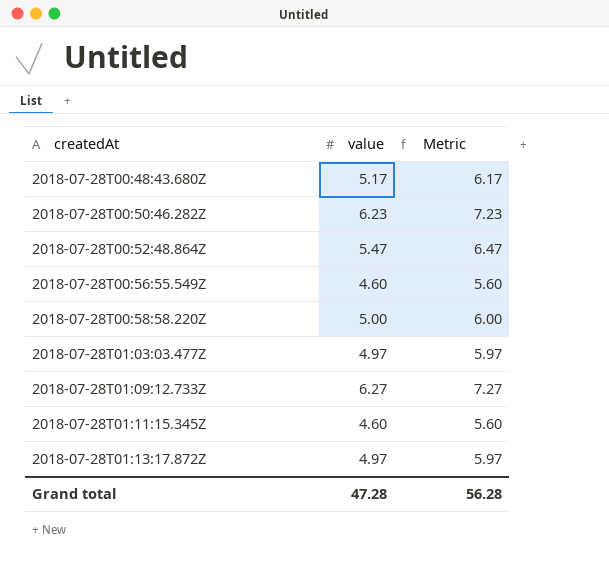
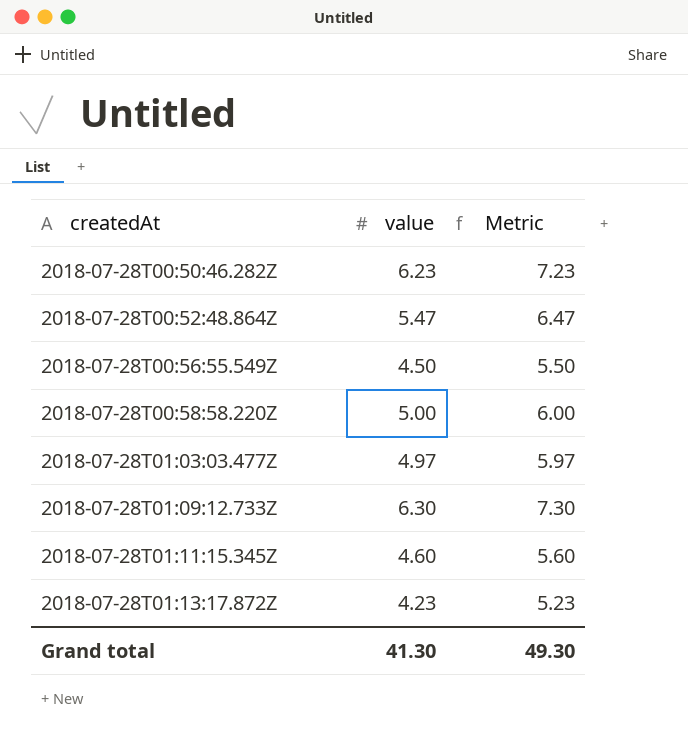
row 2018-07-28T00:48:43.680Z: 5.17 | 6.17 -> none
2018-07-28T00:56:55.549Z | value: 4.60 -> 4.50
2018-07-28T00:56:55.549Z | Metric: 5.60 -> 5.50
2018-07-28T01:09:12.733Z | value: 6.27 -> 6.30
2018-07-28T01:09:12.733Z | Metric: 7.27 -> 7.30
2018-07-28T01:13:17.872Z | value: 4.97 -> 4.23
2018-07-28T01:13:17.872Z | Metric: 5.97 -> 5.23
Grand total | value: 47.28 -> 41.30
Grand total | Metric: 56.28 -> 49.30

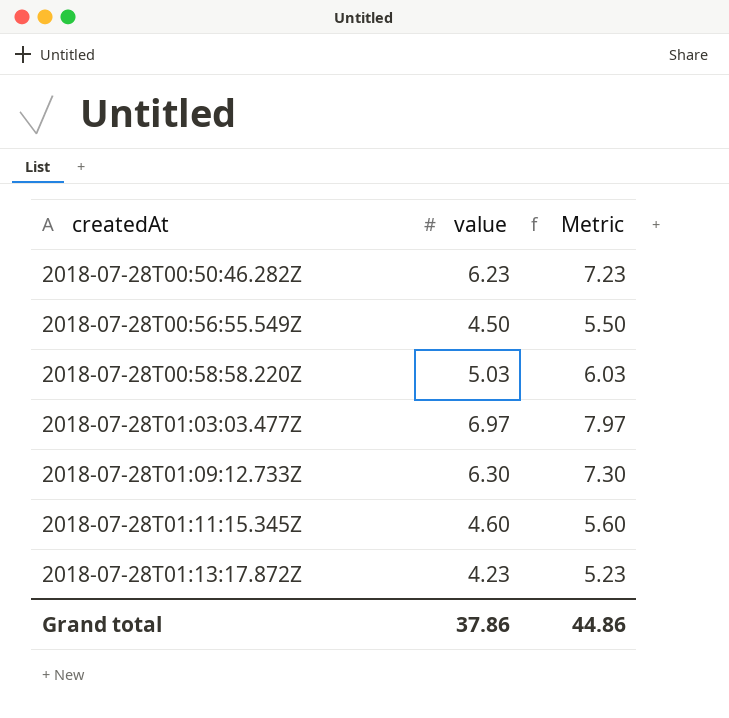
row 2018-07-28T00:52:48.864Z: 5.47 | 6.47 -> none
2018-07-28T00:58:58.220Z | value: 5.00 -> 5.03
2018-07-28T00:58:58.220Z | Metric: 6.00 -> 6.03
2018-07-28T01:03:03.477Z | value: 4.97 -> 6.97
2018-07-28T01:03:03.477Z | Metric: 5.97 -> 7.97
Grand total | value: 41.30 -> 37.86
Grand total | Metric: 49.30 -> 44.86

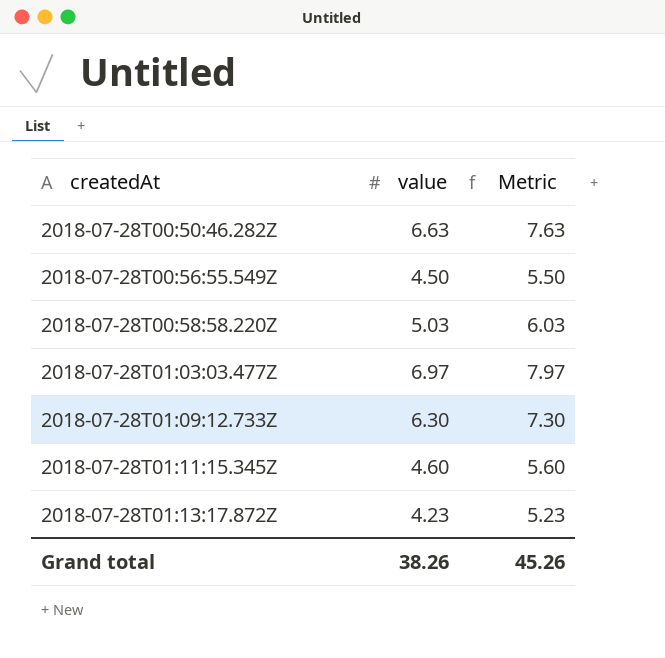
2018-07-28T00:50:46.282Z | value: 6.23 -> 6.63
2018-07-28T00:50:46.282Z | Metric: 7.23 -> 7.63
Grand total | value: 37.86 -> 38.26
Grand total | Metric: 44.86 -> 45.26

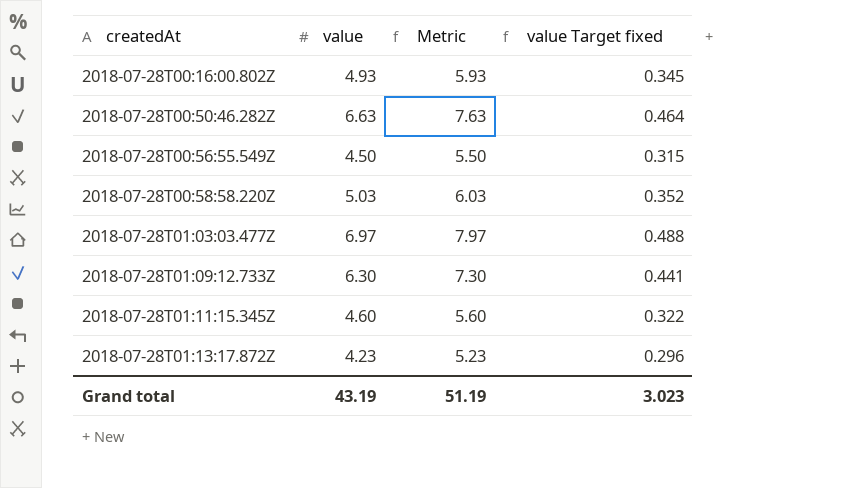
column value Target fixed | formula: none -> [value] * 0.07
row 2018-07-28T00:16:00.802Z: none -> 4.93 | 5.93 | 0.345
Grand total | value: 38.26 -> 43.19
Grand total | Metric: 45.26 -> 51.19

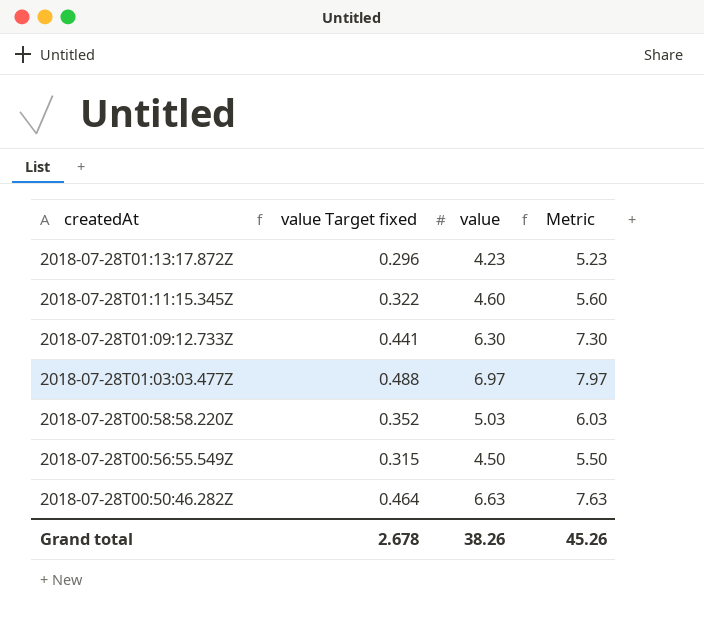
row order: createdAt ascending -> createdAt descending
column value Target fixed | position: 4 -> 2
row 2018-07-28T00:16:00.802Z: 4.93 | 5.93 | 0.345 -> none
Grand total | value Target fixed: 3.023 -> 2.678
Grand total | value: 43.19 -> 38.26
Grand total | Metric: 51.19 -> 45.26

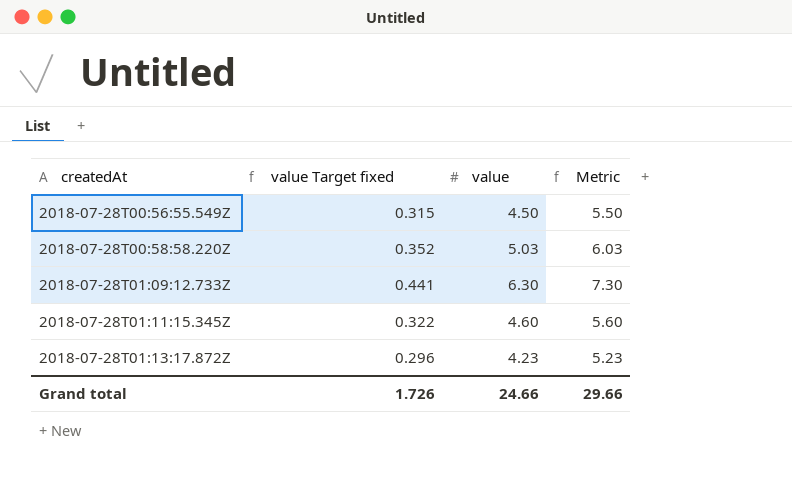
row order: createdAt descending -> createdAt ascending
row 2018-07-28T01:03:03.477Z: 0.488 | 6.97 | 7.97 -> none
row 2018-07-28T00:50:46.282Z: 0.464 | 6.63 | 7.63 -> none
Grand total | value Target fixed: 2.678 -> 1.726
Grand total | value: 38.26 -> 24.66
Grand total | Metric: 45.26 -> 29.66

